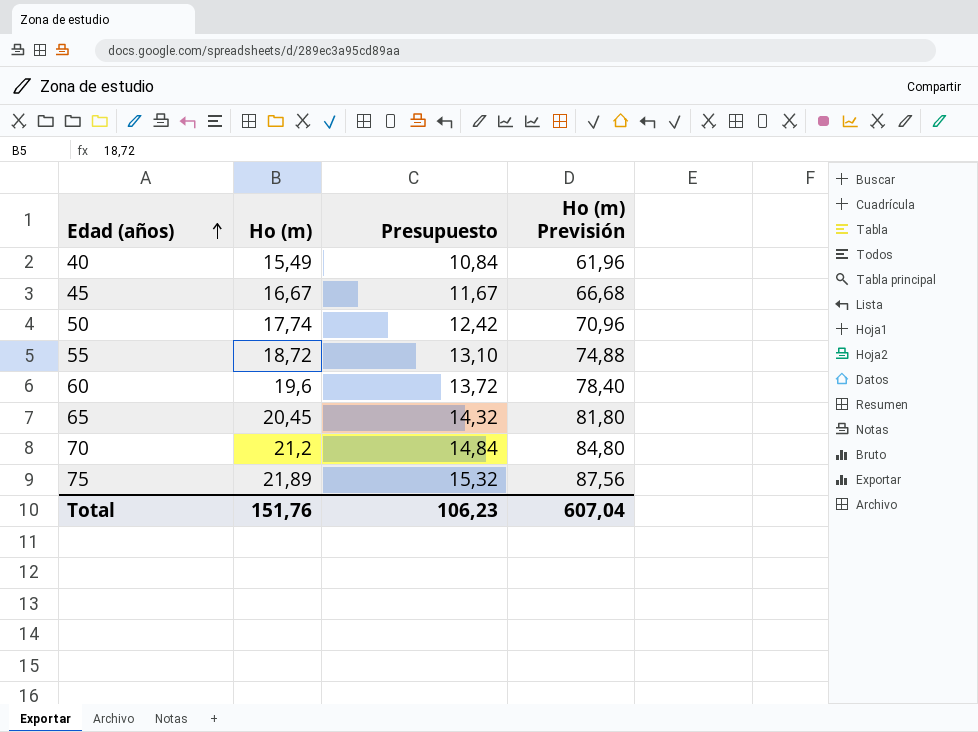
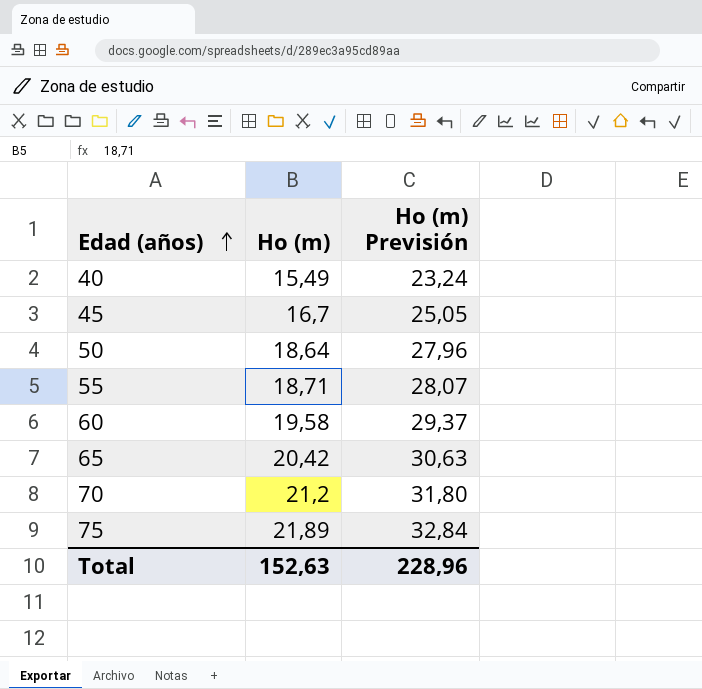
column Presupuesto | formula: [Ho (m)] * 0,7 -> none
column Ho (m) Previsión | formula: [Ho (m)] * 4 -> [Ho (m)] * 1,5
45 | Ho (m): 16,67 -> 16,7
50 | Ho (m): 17,74 -> 18,64
55 | Ho (m): 18,72 -> 18,71
60 | Ho (m): 19,6 -> 19,58
65 | Ho (m): 20,45 -> 20,42
Total | Ho (m): 151,76 -> 152,63
Total | Ho (m) Previsión: 607,04 -> 228,96

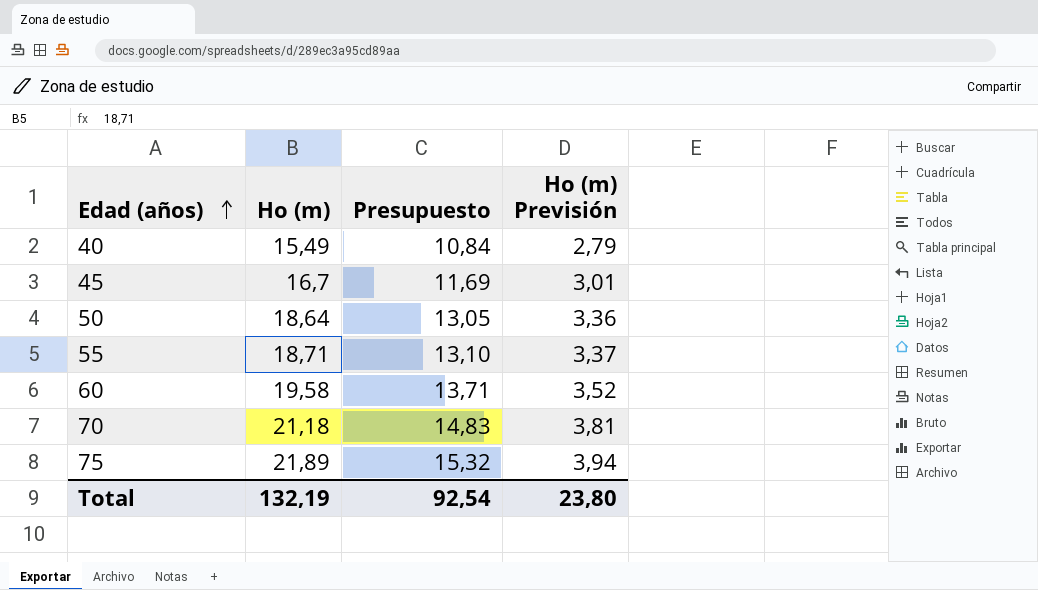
column Presupuesto | formula: none -> [Ho (m)] * 0,7
column Ho (m) Previsión | formula: [Ho (m)] * 1,5 -> [Ho (m)] * 0,18
row 65: 20,42 | 30,63 -> none
70 | Ho (m): 21,2 -> 21,18
Total | Ho (m): 152,63 -> 132,19
Total | Ho (m) Previsión: 228,96 -> 23,80

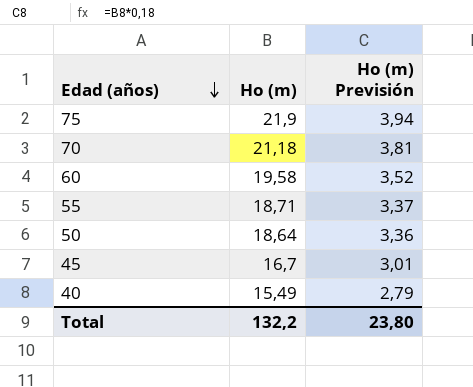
row order: Edad (años) ascending -> Edad (años) descending
column Presupuesto | formula: [Ho (m)] * 0,7 -> none
75 | Ho (m): 21,89 -> 21,9
Total | Ho (m): 132,19 -> 132,2

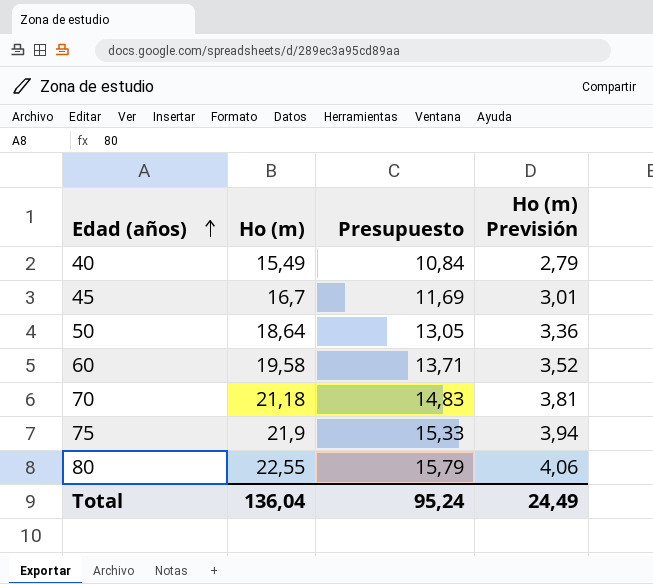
row order: Edad (años) descending -> Edad (años) ascending
column Presupuesto | formula: none -> [Ho (m)] * 0,7
row 55: 18,71 | 3,37 -> none
row 80: none -> 22,55 | 15,79 | 4,06
Total | Ho (m): 132,2 -> 136,04
Total | Ho (m) Previsión: 23,80 -> 24,49

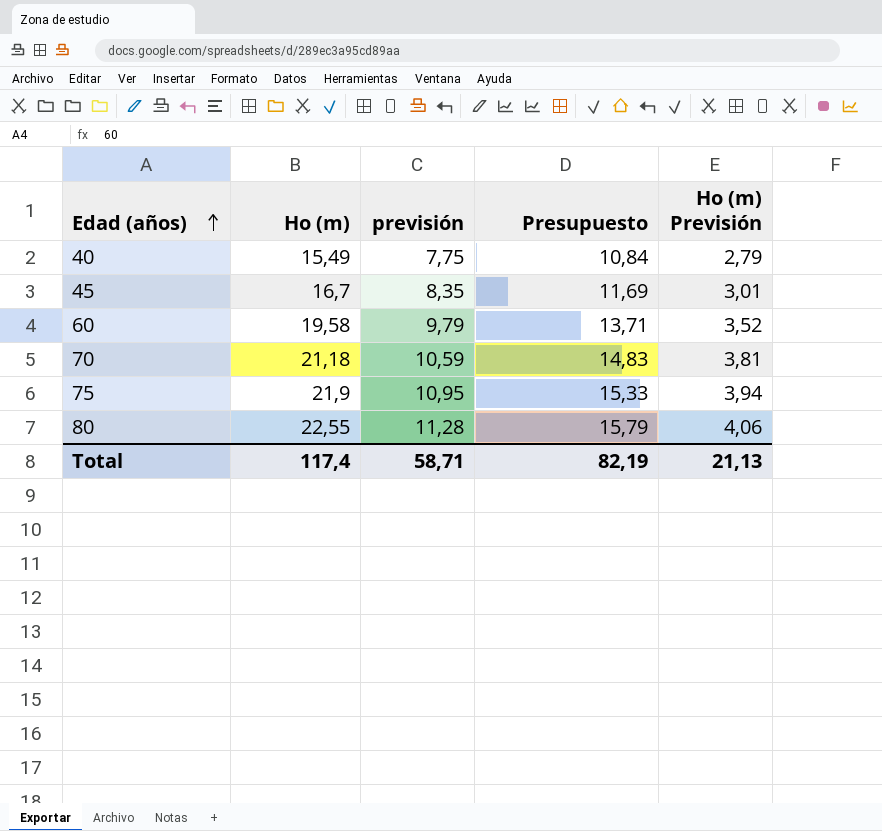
column previsión | formula: none -> [Ho (m)] * 0,5
row 50: 18,64 | 13,05 | 3,36 -> none
Total | Ho (m): 136,04 -> 117,4
Total | Presupuesto: 95,24 -> 82,19
Total | Ho (m) Previsión: 24,49 -> 21,13

